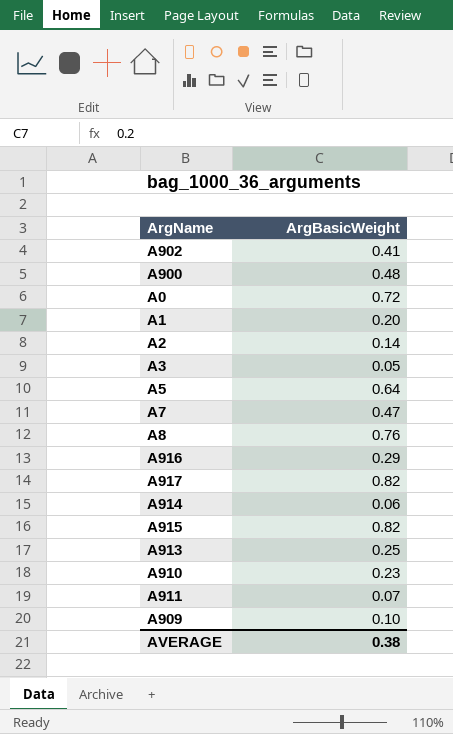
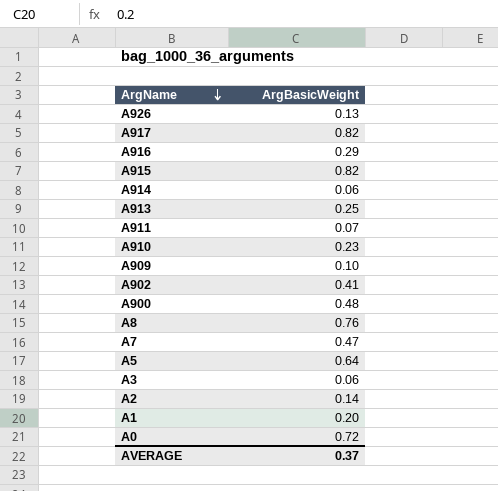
row order: none -> ArgName descending
row A926: none -> 0.13
A3 | ArgBasicWeight: 0.05 -> 0.06
AVERAGE | ArgBasicWeight: 0.38 -> 0.37

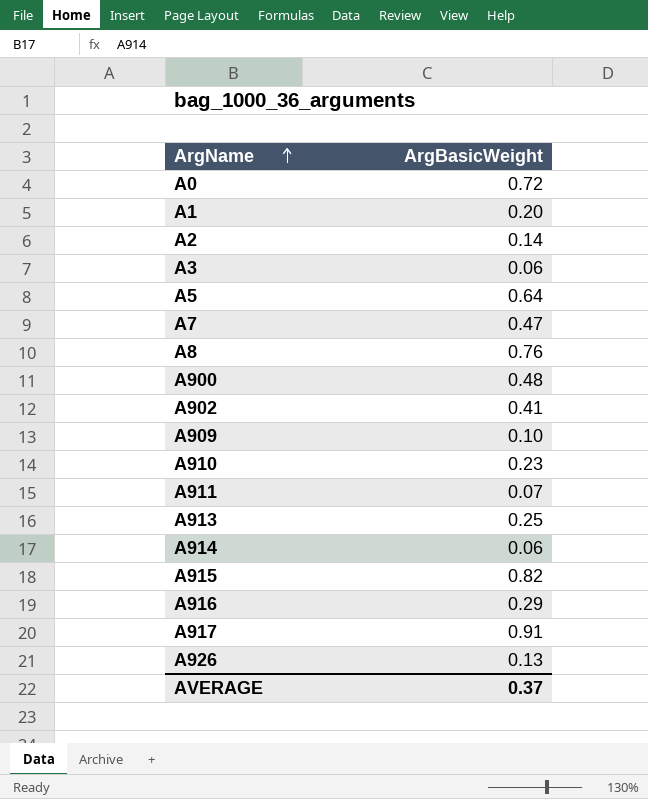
row order: ArgName descending -> ArgName ascending
A917 | ArgBasicWeight: 0.82 -> 0.91

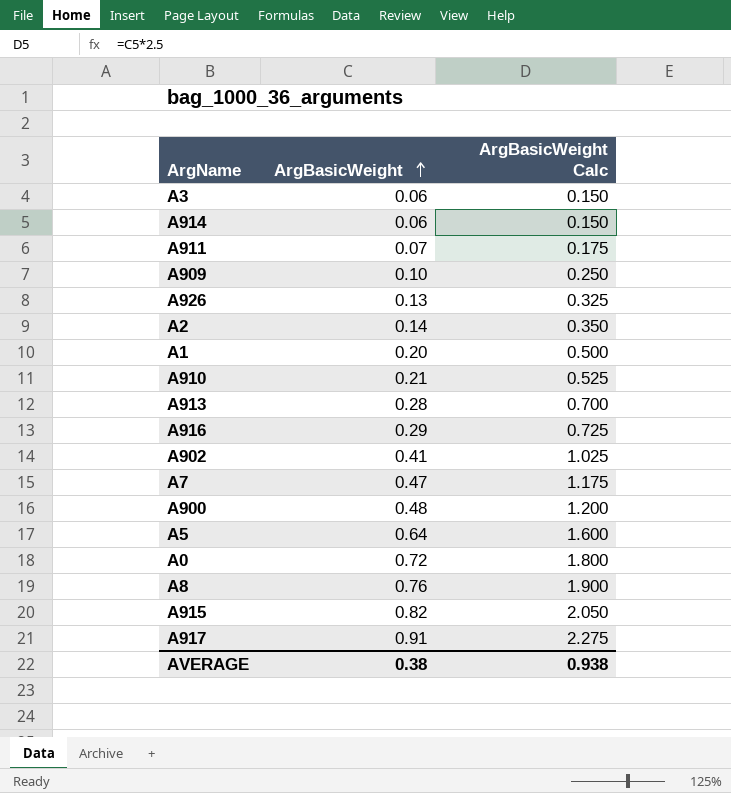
row order: ArgName ascending -> ArgBasicWeight ascending
column ArgBasicWeight Calc | formula: none -> [ArgBasicWeight] * 2.5
A910 | ArgBasicWeight: 0.23 -> 0.21
A913 | ArgBasicWeight: 0.25 -> 0.28
AVERAGE | ArgBasicWeight: 0.37 -> 0.38

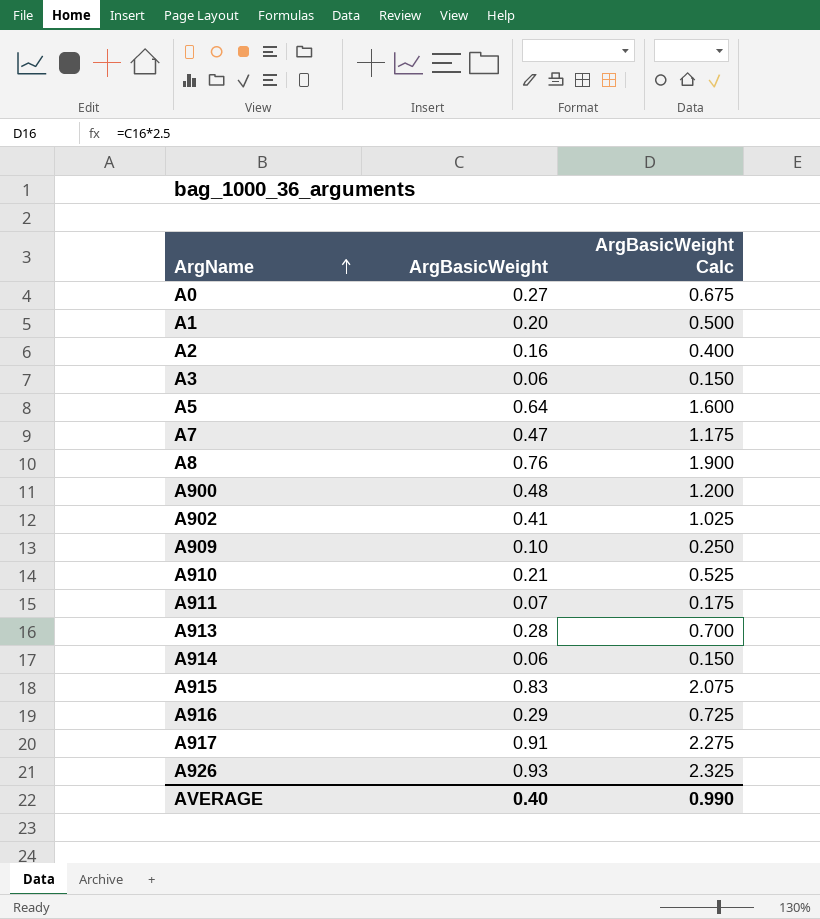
row order: ArgBasicWeight ascending -> ArgName ascending
A0 | ArgBasicWeight: 0.72 -> 0.27
A0 | ArgBasicWeight Calc: 1.800 -> 0.675
A2 | ArgBasicWeight: 0.14 -> 0.16
A2 | ArgBasicWeight Calc: 0.350 -> 0.400
A915 | ArgBasicWeight: 0.82 -> 0.83
A915 | ArgBasicWeight Calc: 2.050 -> 2.075
A926 | ArgBasicWeight: 0.13 -> 0.93
A926 | ArgBasicWeight Calc: 0.325 -> 2.325
AVERAGE | ArgBasicWeight: 0.38 -> 0.40
AVERAGE | ArgBasicWeight Calc: 0.938 -> 0.990

